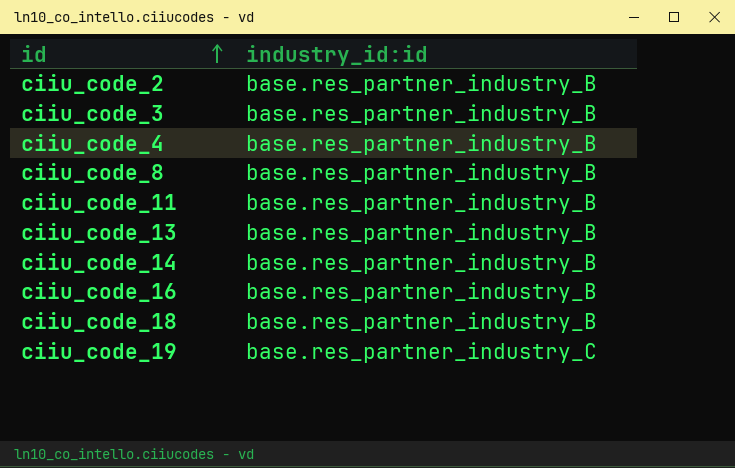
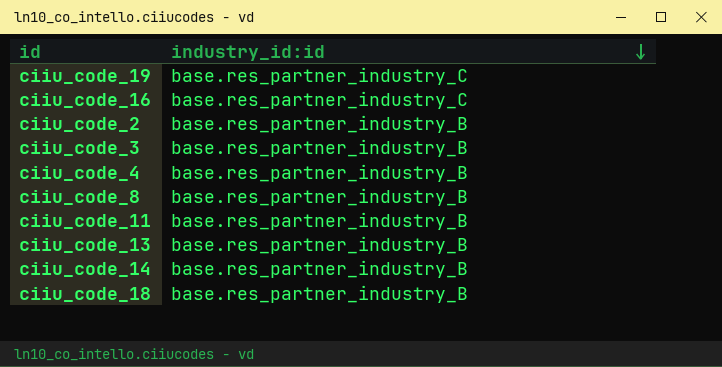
row order: id ascending -> industry_id:id descending
ciiu_code_16 | industry_id:id: base.res_partner_industry_B -> base.res_partner_industry_C

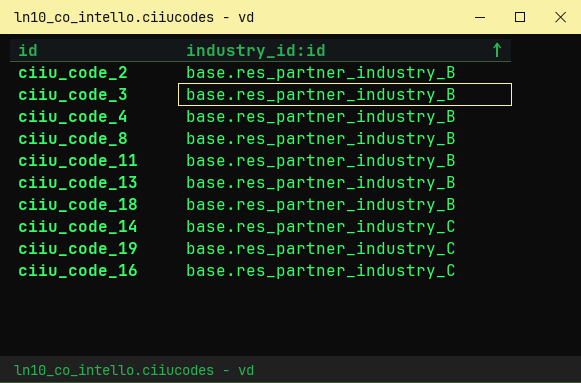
row order: industry_id:id descending -> industry_id:id ascending
ciiu_code_14 | industry_id:id: base.res_partner_industry_B -> base.res_partner_industry_C

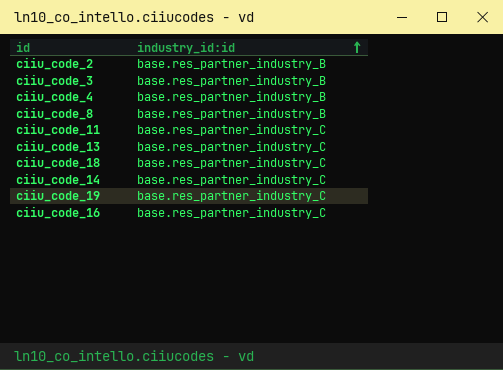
ciiu_code_11 | industry_id:id: base.res_partner_industry_B -> base.res_partner_industry_C
ciiu_code_13 | industry_id:id: base.res_partner_industry_B -> base.res_partner_industry_C
ciiu_code_18 | industry_id:id: base.res_partner_industry_B -> base.res_partner_industry_C

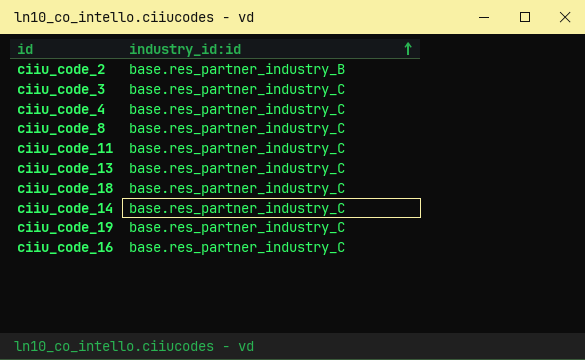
ciiu_code_3 | industry_id:id: base.res_partner_industry_B -> base.res_partner_industry_C
ciiu_code_4 | industry_id:id: base.res_partner_industry_B -> base.res_partner_industry_C
ciiu_code_8 | industry_id:id: base.res_partner_industry_B -> base.res_partner_industry_C

